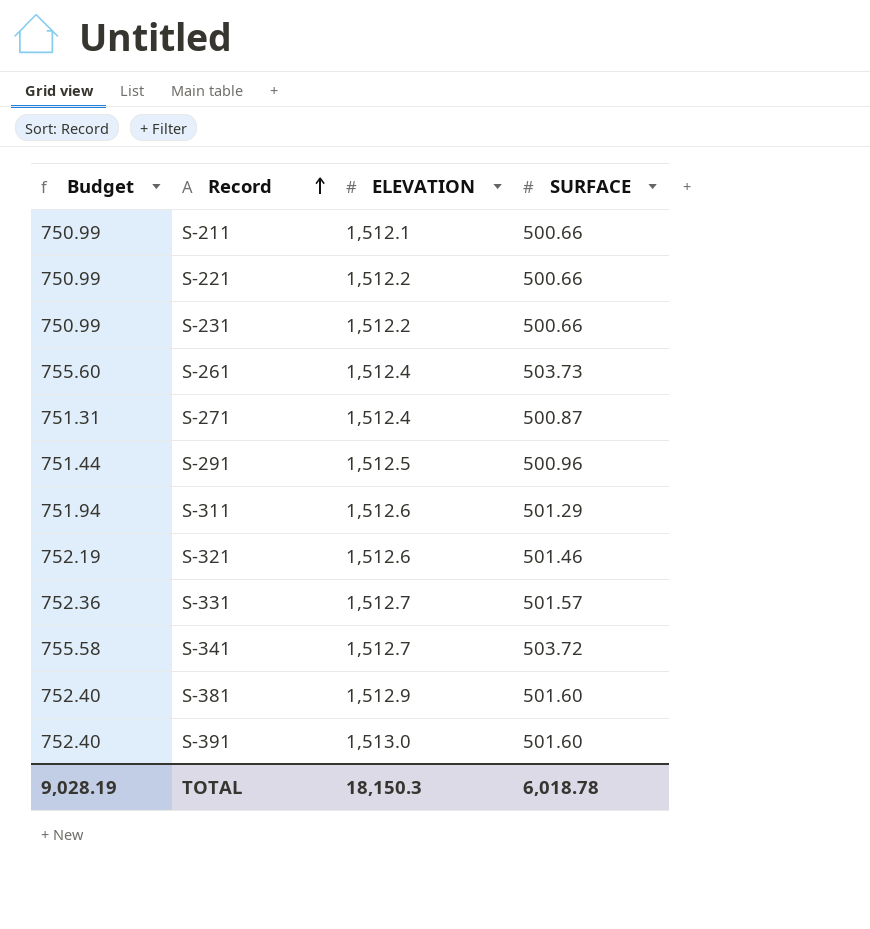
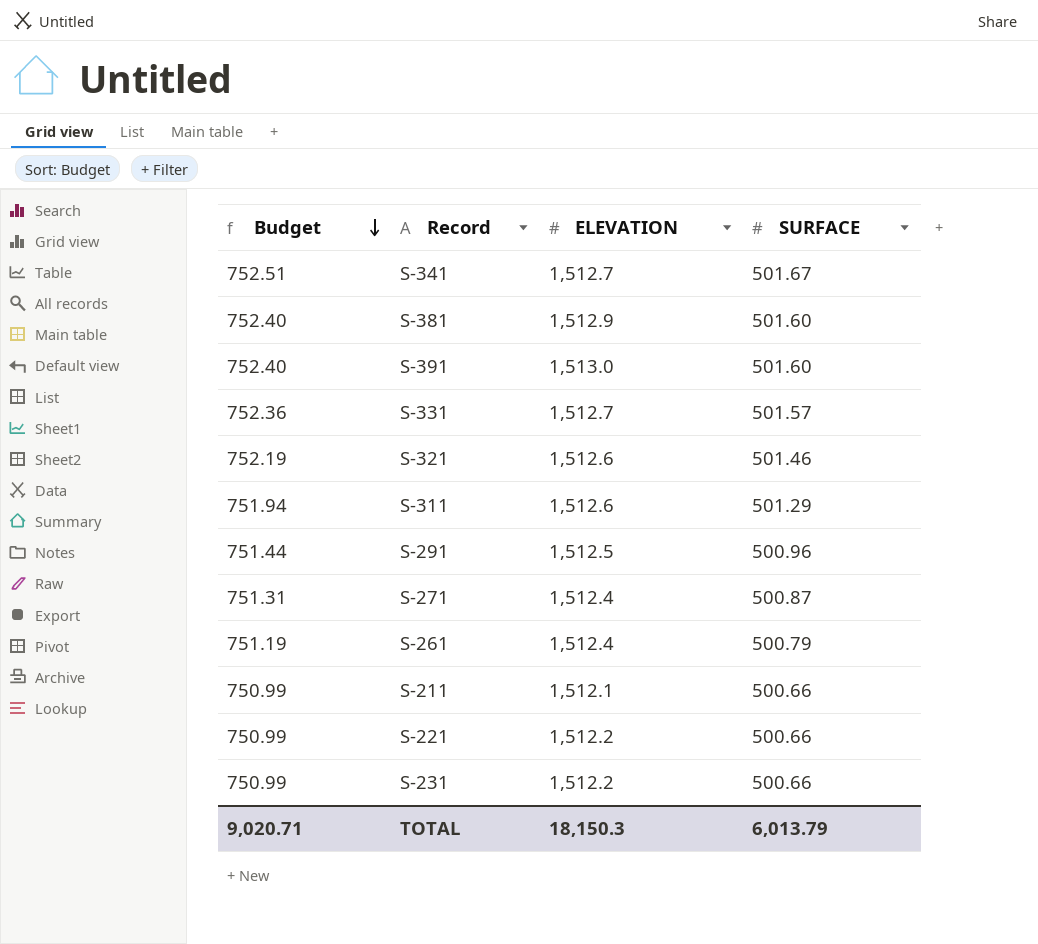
row order: Record ascending -> Budget descending
S-341 | Budget: 755.58 -> 752.51
S-341 | SURFACE: 503.72 -> 501.67
S-261 | Budget: 755.60 -> 751.19
S-261 | SURFACE: 503.73 -> 500.79
TOTAL | Budget: 9,028.19 -> 9,020.71
TOTAL | SURFACE: 6,018.78 -> 6,013.79

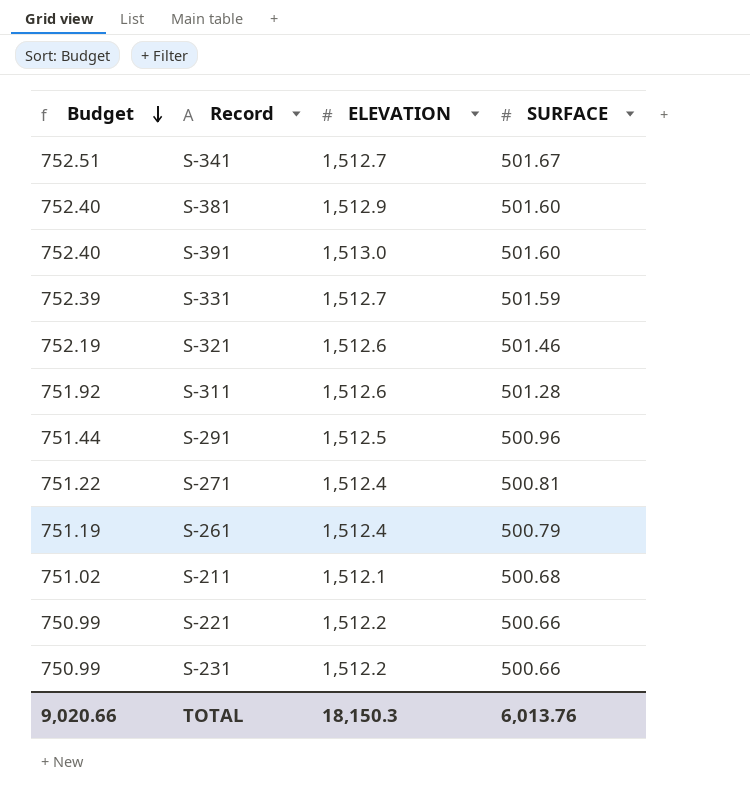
S-331 | Budget: 752.36 -> 752.39
S-331 | SURFACE: 501.57 -> 501.59
S-311 | Budget: 751.94 -> 751.92
S-311 | SURFACE: 501.29 -> 501.28
S-271 | Budget: 751.31 -> 751.22
S-271 | SURFACE: 500.87 -> 500.81
S-211 | Budget: 750.99 -> 751.02
S-211 | SURFACE: 500.66 -> 500.68
TOTAL | Budget: 9,020.71 -> 9,020.66
TOTAL | SURFACE: 6,013.79 -> 6,013.76

